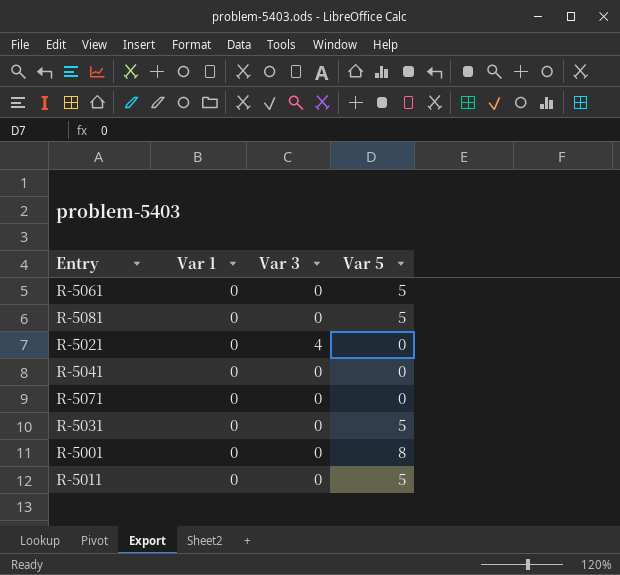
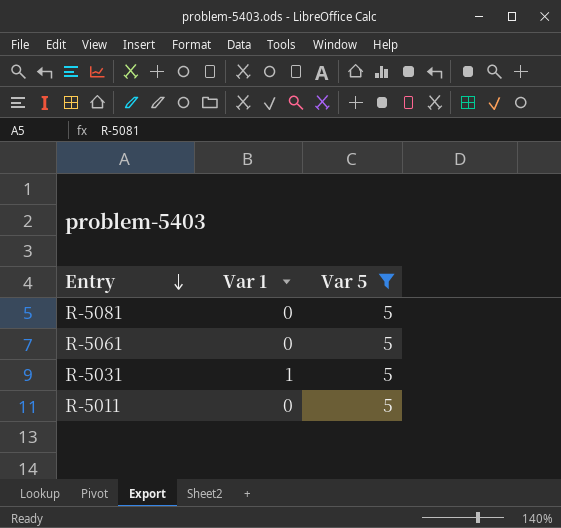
filter: none -> Var 5 = 5
row order: none -> Entry descending
column Var 3 | position: 3 -> none
R-5031 | Var 1: 0 -> 1

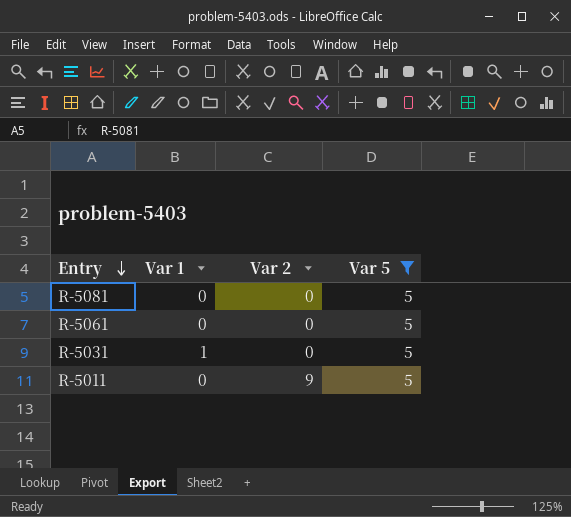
column Var 2 | position: none -> 3

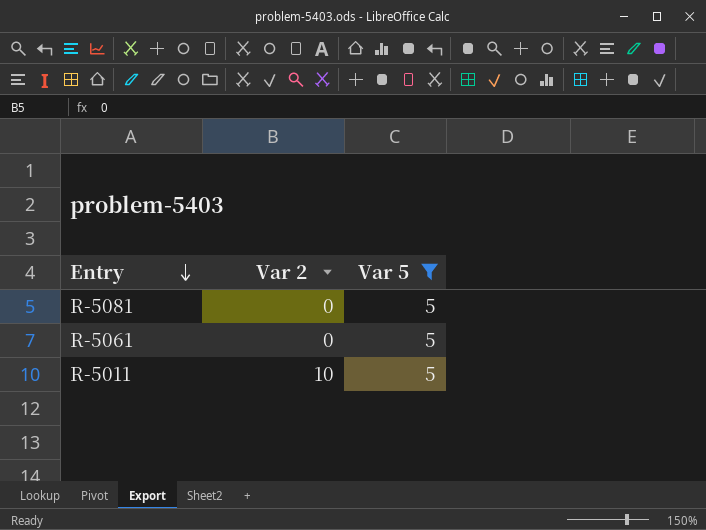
column Var 1 | position: 2 -> none
row R-5031: 1 | 0 | 5 -> none
R-5011 | Var 2: 9 -> 10

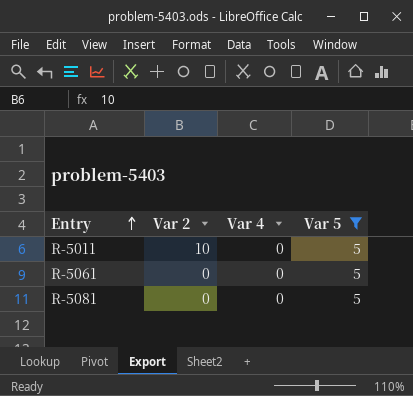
row order: Entry descending -> Entry ascending
column Var 4 | position: none -> 3

